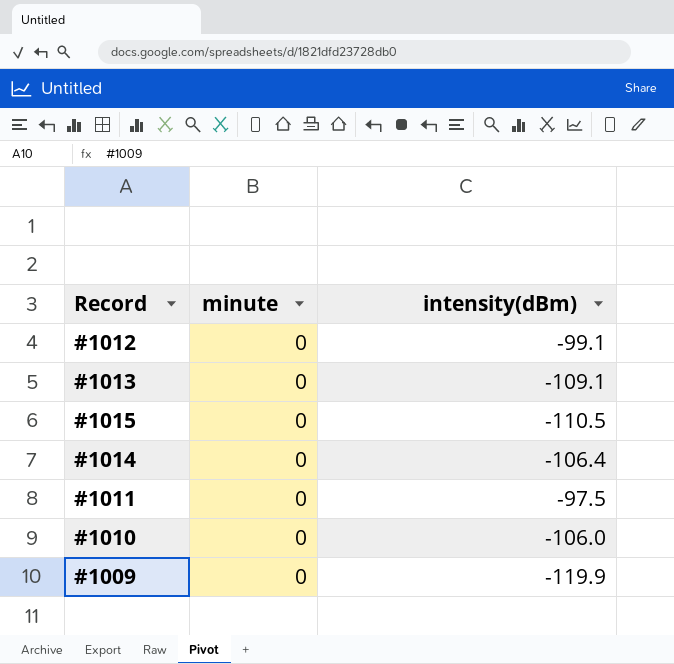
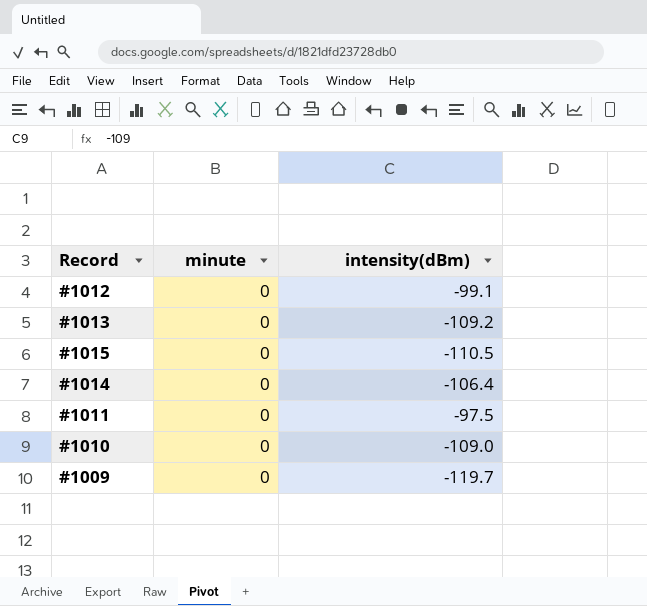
#1013 | intensity(dBm): -109.1 -> -109.2
#1010 | intensity(dBm): -106.0 -> -109.0
#1009 | intensity(dBm): -119.9 -> -119.7

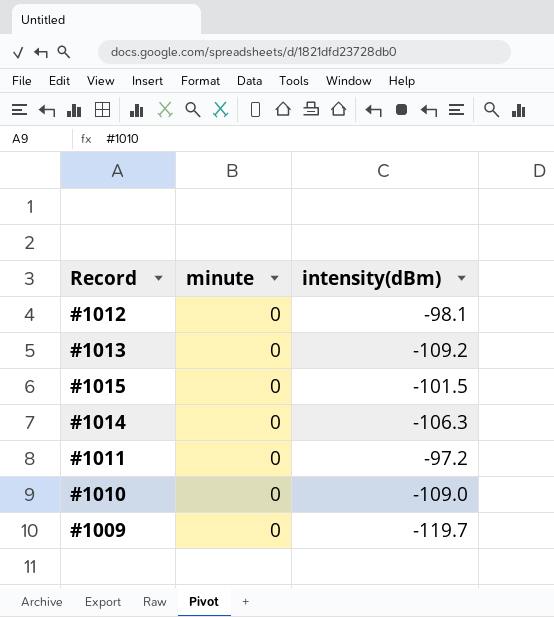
#1012 | intensity(dBm): -99.1 -> -98.1
#1015 | intensity(dBm): -110.5 -> -101.5
#1014 | intensity(dBm): -106.4 -> -106.3
#1011 | intensity(dBm): -97.5 -> -97.2

